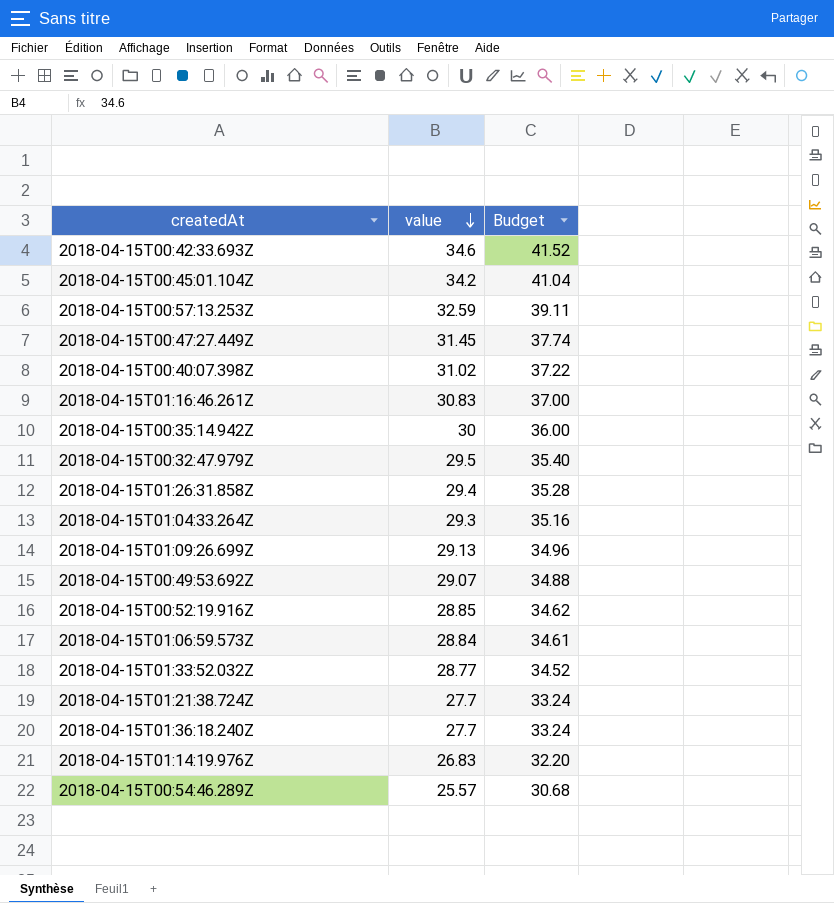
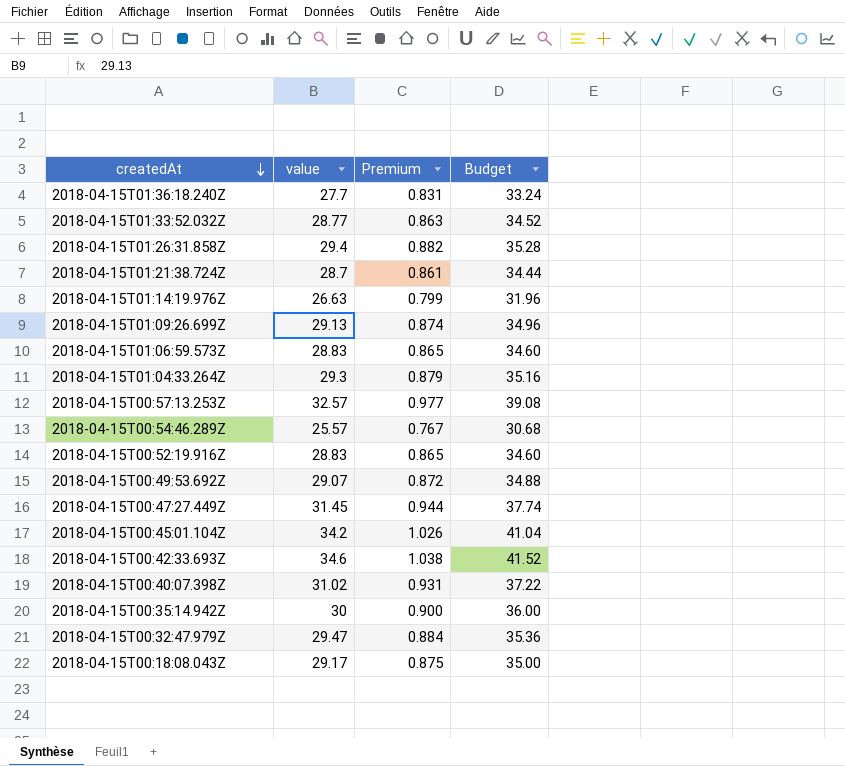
row order: value descending -> createdAt descending
column Premium | formula: none -> [value] * 0.03
row 2018-04-15T01:16:46.261Z: 30.83 | 37.00 -> none
2018-04-15T01:21:38.724Z | value: 27.7 -> 28.7
2018-04-15T01:21:38.724Z | Budget: 33.24 -> 34.44
2018-04-15T01:14:19.976Z | value: 26.83 -> 26.63
2018-04-15T01:14:19.976Z | Budget: 32.20 -> 31.96
2018-04-15T01:06:59.573Z | value: 28.84 -> 28.83
2018-04-15T01:06:59.573Z | Budget: 34.61 -> 34.60
2018-04-15T00:57:13.253Z | value: 32.59 -> 32.57
2018-04-15T00:57:13.253Z | Budget: 39.11 -> 39.08
2018-04-15T00:52:19.916Z | value: 28.85 -> 28.83
2018-04-15T00:52:19.916Z | Budget: 34.62 -> 34.60
2018-04-15T00:32:47.979Z | value: 29.5 -> 29.47
2018-04-15T00:32:47.979Z | Budget: 35.40 -> 35.36
row 2018-04-15T00:18:08.043Z: none -> 29.17 | 0.875 | 35.00

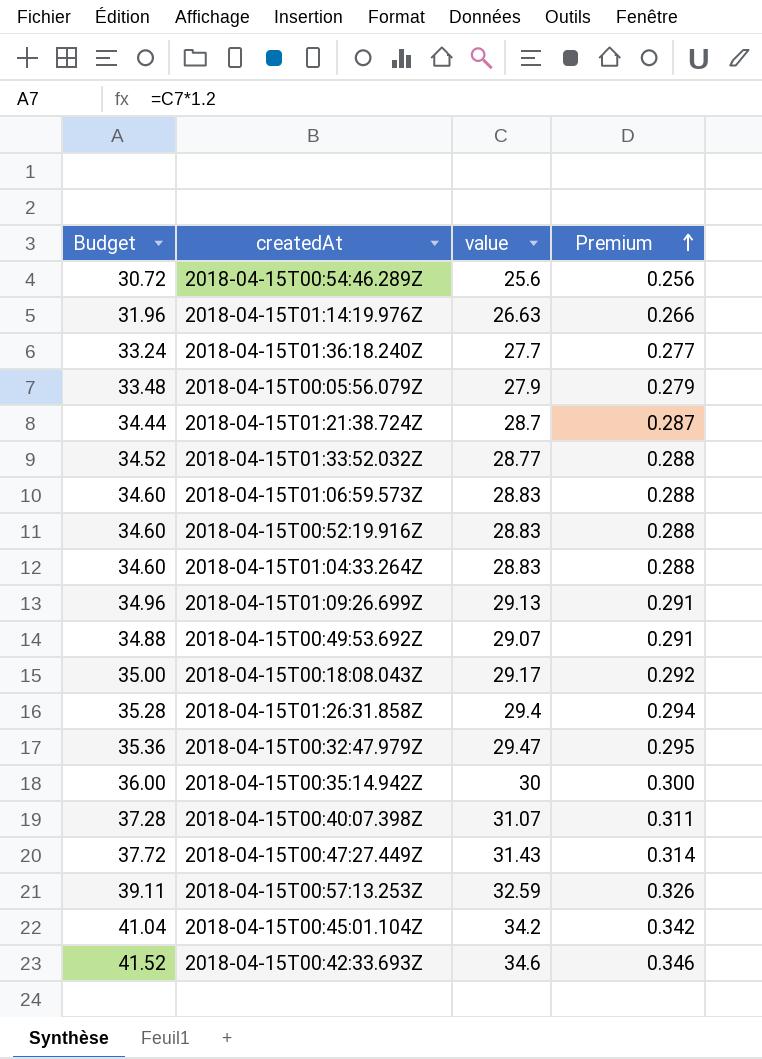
row order: createdAt descending -> Premium ascending
column Budget | position: 4 -> 1
column Premium | formula: [value] * 0.03 -> [value] * 0.01
2018-04-15T00:54:46.289Z | Budget: 30.68 -> 30.72
2018-04-15T00:54:46.289Z | value: 25.57 -> 25.6
row 2018-04-15T00:05:56.079Z: none -> 33.48 | 27.9 | 0.279
2018-04-15T01:04:33.264Z | Budget: 35.16 -> 34.60
2018-04-15T01:04:33.264Z | value: 29.3 -> 28.83
2018-04-15T00:40:07.398Z | Budget: 37.22 -> 37.28
2018-04-15T00:40:07.398Z | value: 31.02 -> 31.07
2018-04-15T00:47:27.449Z | Budget: 37.74 -> 37.72
2018-04-15T00:47:27.449Z | value: 31.45 -> 31.43
2018-04-15T00:57:13.253Z | Budget: 39.08 -> 39.11
2018-04-15T00:57:13.253Z | value: 32.57 -> 32.59

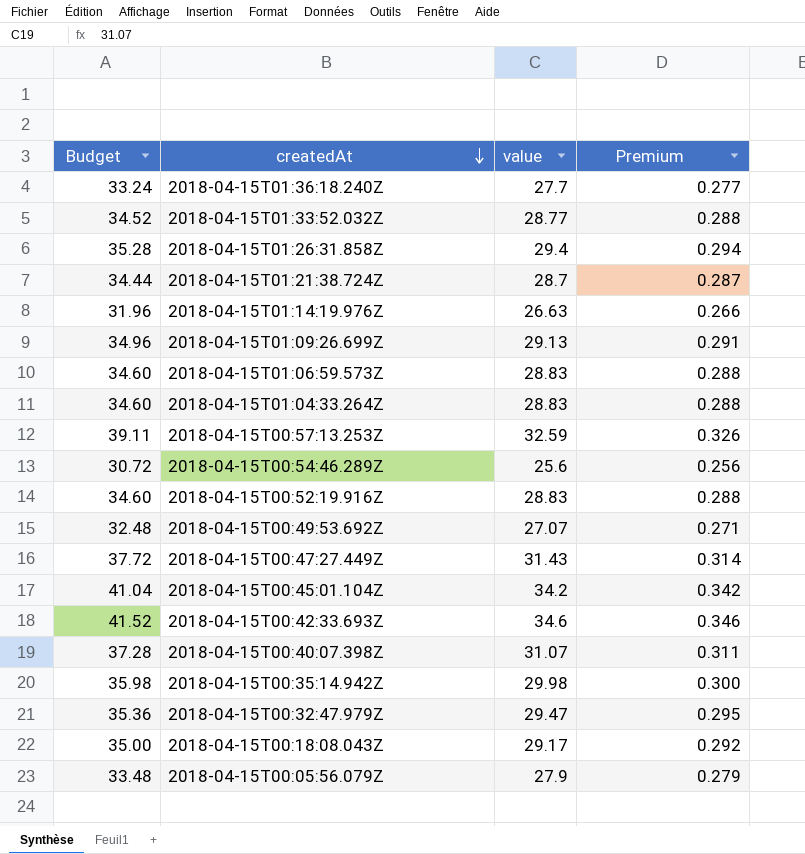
row order: Premium ascending -> createdAt descending
2018-04-15T00:49:53.692Z | Budget: 34.88 -> 32.48
2018-04-15T00:49:53.692Z | value: 29.07 -> 27.07
2018-04-15T00:49:53.692Z | Premium: 0.291 -> 0.271
2018-04-15T00:35:14.942Z | Budget: 36.00 -> 35.98
2018-04-15T00:35:14.942Z | value: 30 -> 29.98

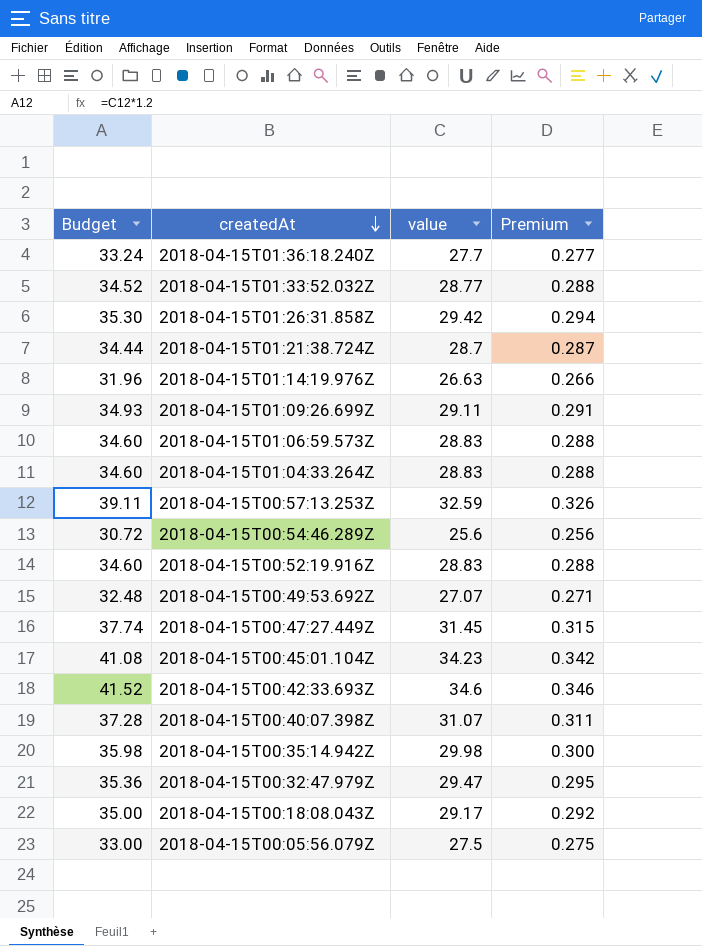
2018-04-15T01:26:31.858Z | Budget: 35.28 -> 35.30
2018-04-15T01:26:31.858Z | value: 29.4 -> 29.42
2018-04-15T01:09:26.699Z | Budget: 34.96 -> 34.93
2018-04-15T01:09:26.699Z | value: 29.13 -> 29.11
2018-04-15T00:47:27.449Z | Budget: 37.72 -> 37.74
2018-04-15T00:47:27.449Z | value: 31.43 -> 31.45
2018-04-15T00:47:27.449Z | Premium: 0.314 -> 0.315
2018-04-15T00:45:01.104Z | Budget: 41.04 -> 41.08
2018-04-15T00:45:01.104Z | value: 34.2 -> 34.23
2018-04-15T00:05:56.079Z | Budget: 33.48 -> 33.00
2018-04-15T00:05:56.079Z | value: 27.9 -> 27.5
2018-04-15T00:05:56.079Z | Premium: 0.279 -> 0.275

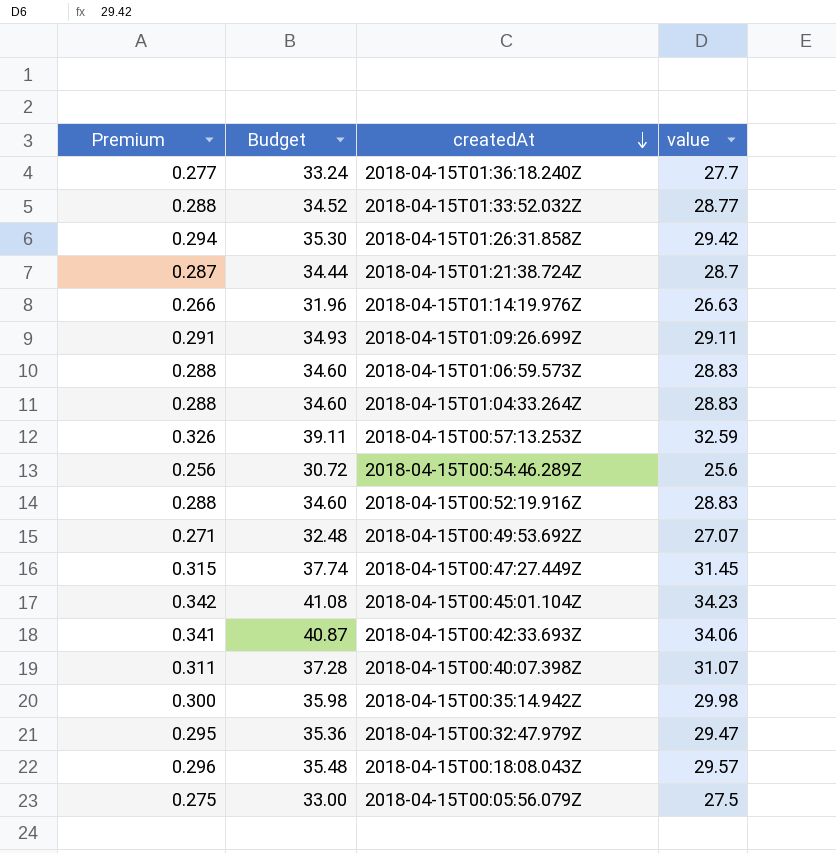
column Premium | position: 4 -> 1
2018-04-15T00:42:33.693Z | Premium: 0.346 -> 0.341
2018-04-15T00:42:33.693Z | Budget: 41.52 -> 40.87
2018-04-15T00:42:33.693Z | value: 34.6 -> 34.06
2018-04-15T00:18:08.043Z | Premium: 0.292 -> 0.296
2018-04-15T00:18:08.043Z | Budget: 35.00 -> 35.48
2018-04-15T00:18:08.043Z | value: 29.17 -> 29.57

